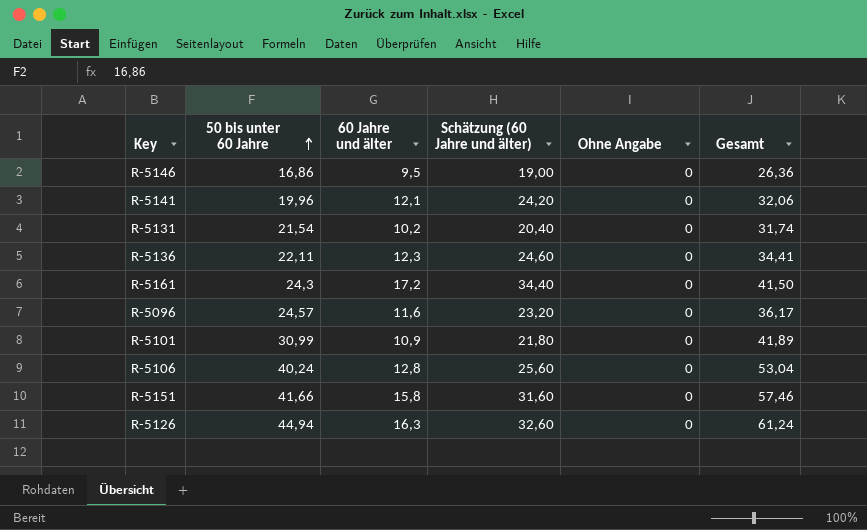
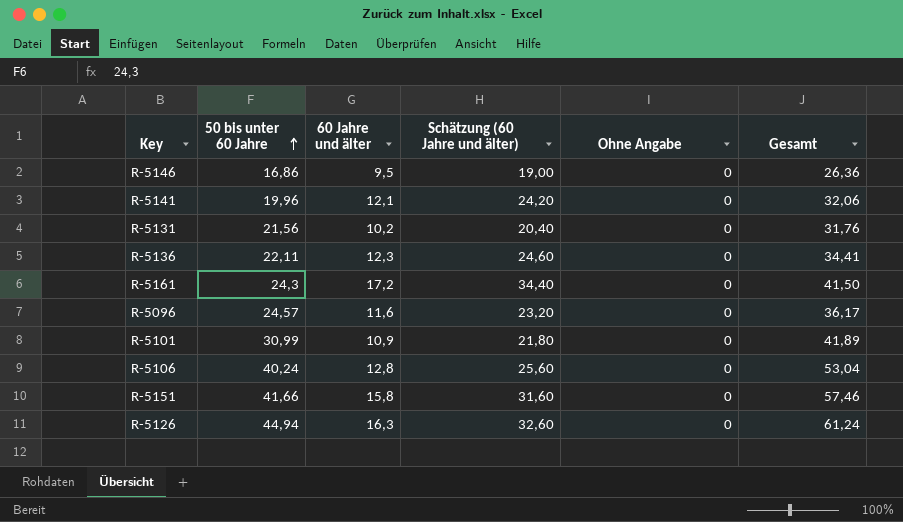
R-5131 | 50 bis unter 60 Jahre: 21,54 -> 21,56
R-5131 | Gesamt: 31,74 -> 31,76

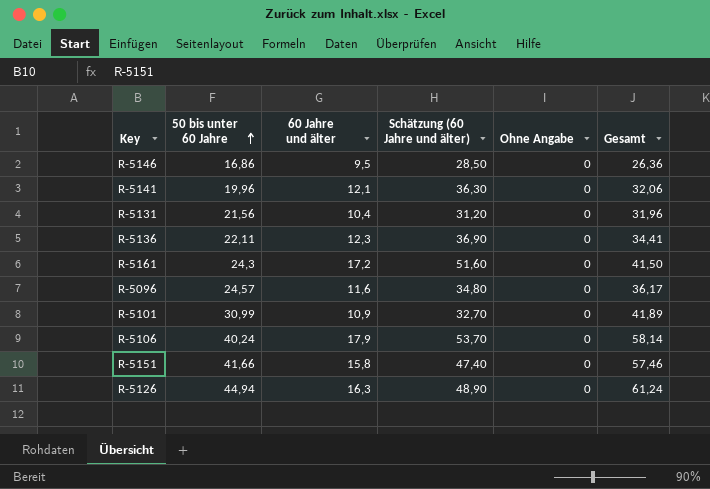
column Schätzung (60 Jahre und älter) | formula: [60 Jahre und älter] * 2 -> [60 Jahre und älter] * 3
R-5131 | 60 Jahre und älter: 10,2 -> 10,4
R-5131 | Gesamt: 31,76 -> 31,96
R-5106 | 60 Jahre und älter: 12,8 -> 17,9
R-5106 | Gesamt: 53,04 -> 58,14

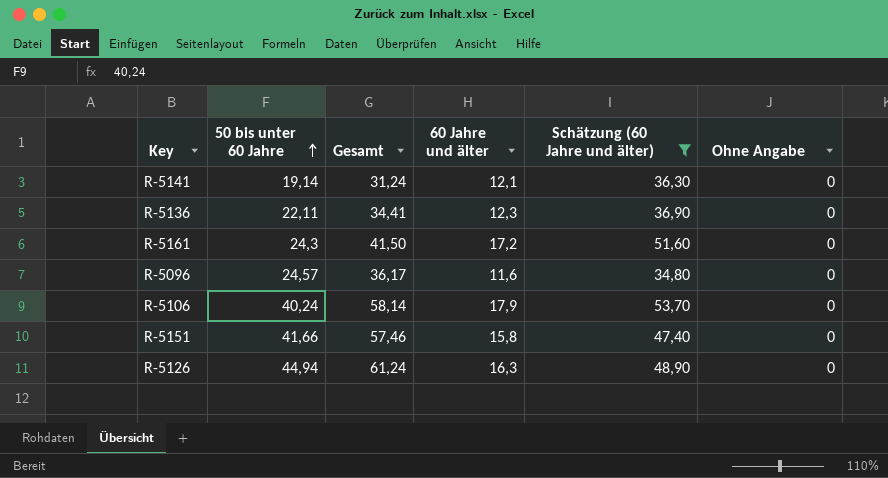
filter: none -> Schätzung (60 Jahre und älter) >= 34,80
column Gesamt | position: 6 -> 3
R-5141 | 50 bis unter 60 Jahre: 19,96 -> 19,14
R-5141 | Gesamt: 32,06 -> 31,24

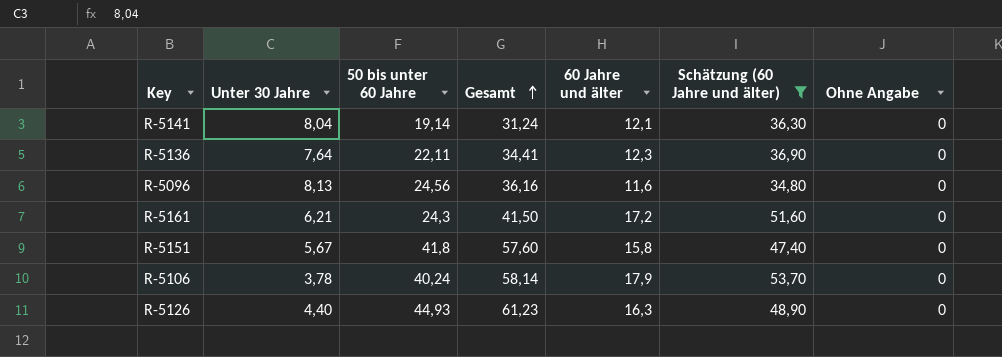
row order: 50 bis unter 60 Jahre ascending -> Gesamt ascending
column Unter 30 Jahre | position: none -> 2
R-5096 | 50 bis unter 60 Jahre: 24,57 -> 24,56
R-5096 | Gesamt: 36,17 -> 36,16
R-5151 | 50 bis unter 60 Jahre: 41,66 -> 41,8
R-5151 | Gesamt: 57,46 -> 57,60
R-5126 | 50 bis unter 60 Jahre: 44,94 -> 44,93
R-5126 | Gesamt: 61,24 -> 61,23

